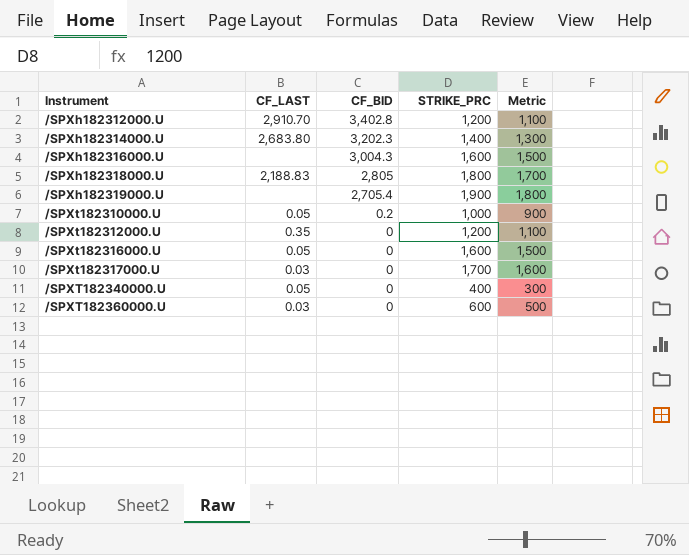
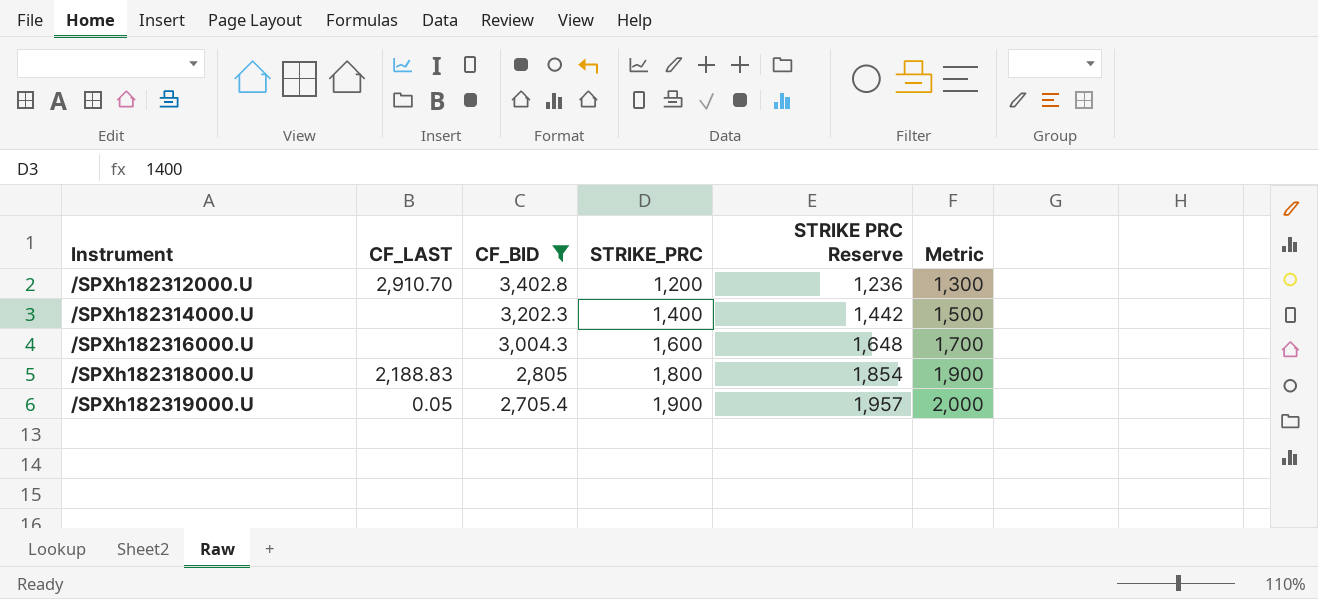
filter: none -> CF_BID >= 2,705.4
column STRIKE PRC Reserve | formula: none -> [STRIKE_PRC] * 1.03
column Metric | formula: [STRIKE_PRC] - 100 -> [STRIKE_PRC] + 100
/SPXh182314000.U | CF_LAST: 2,683.80 -> none
/SPXh182319000.U | CF_LAST: none -> 0.05

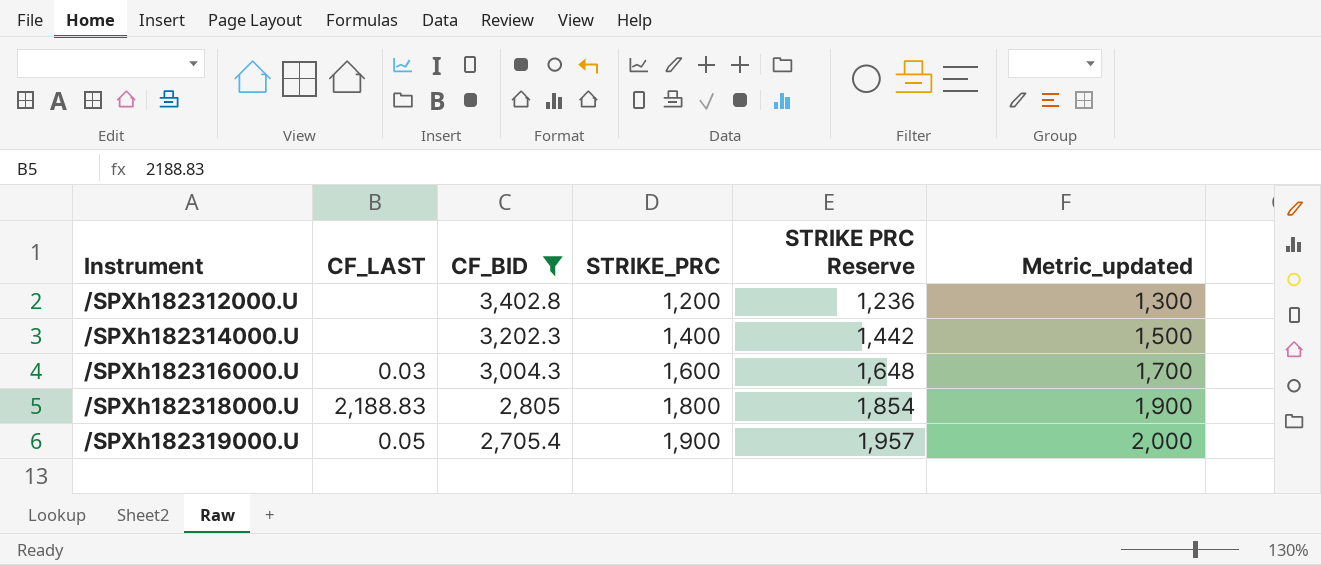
column name: Metric -> Metric_updated
/SPXh182312000.U | CF_LAST: 2,910.70 -> none
/SPXh182316000.U | CF_LAST: none -> 0.03

